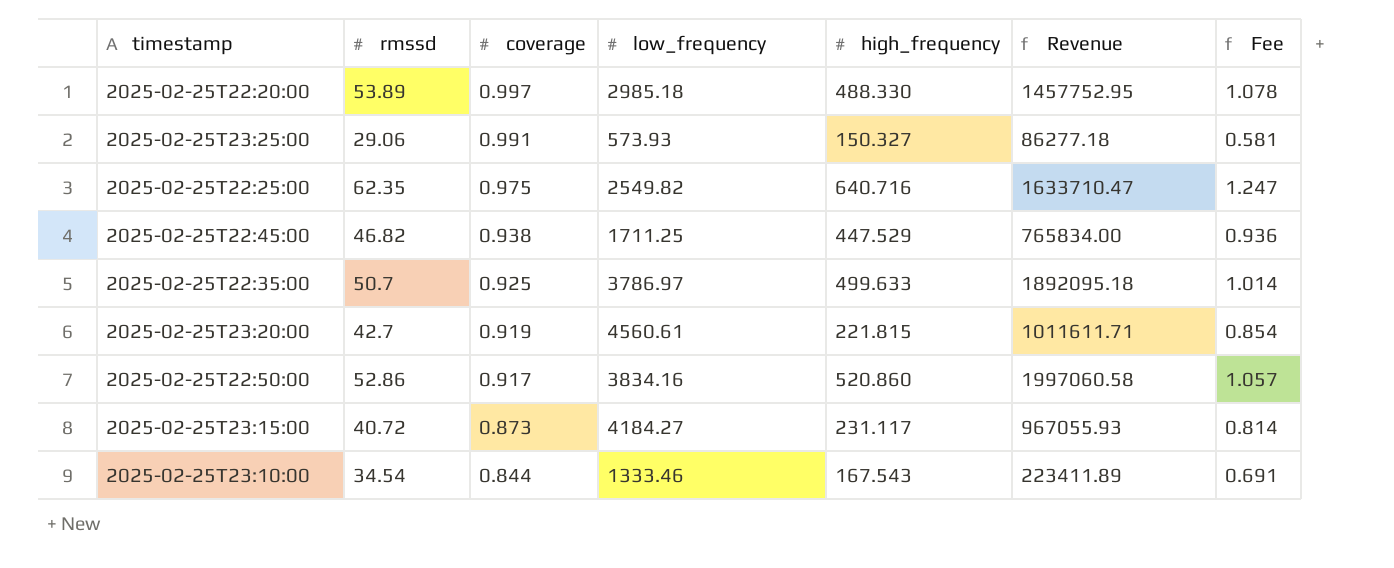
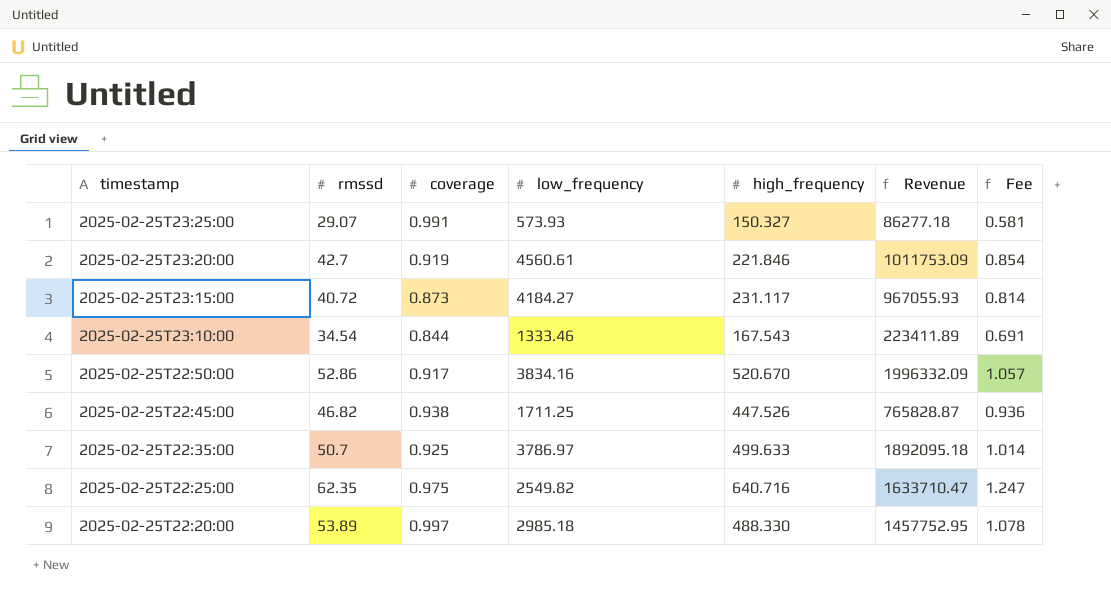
row order: coverage descending -> timestamp descending
2025-02-25T23:25:00 | rmssd: 29.06 -> 29.07
2025-02-25T23:20:00 | high_frequency: 221.815 -> 221.846
2025-02-25T23:20:00 | Revenue: 1011611.71 -> 1011753.09
2025-02-25T22:50:00 | high_frequency: 520.860 -> 520.670
2025-02-25T22:50:00 | Revenue: 1997060.58 -> 1996332.09
2025-02-25T22:45:00 | high_frequency: 447.529 -> 447.526
2025-02-25T22:45:00 | Revenue: 765834.00 -> 765828.87

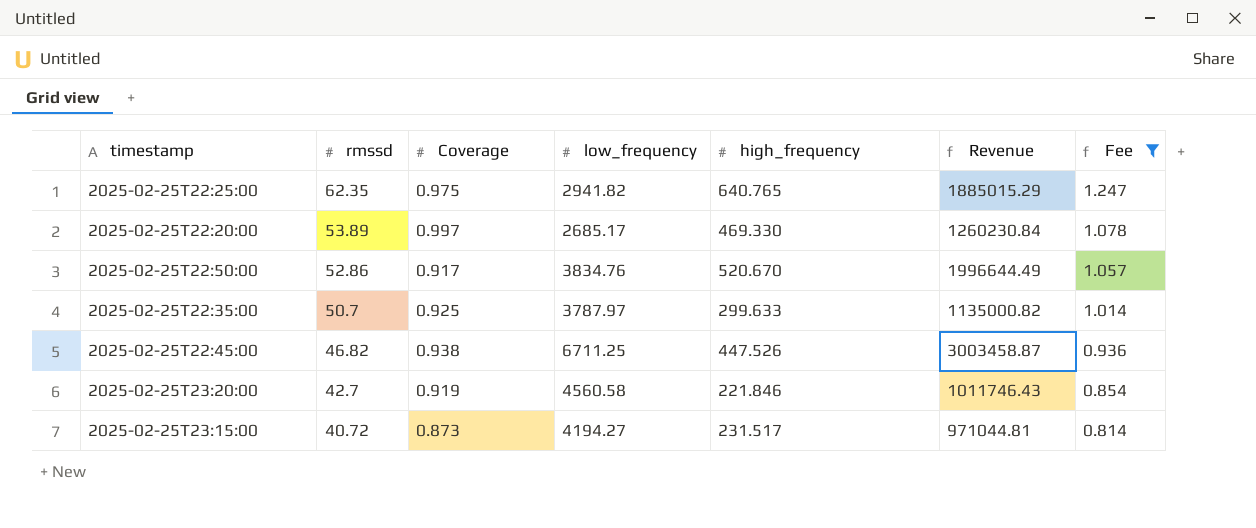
filter: none -> Fee >= 0.814
row order: timestamp descending -> rmssd descending
column name: coverage -> Coverage
2025-02-25T22:25:00 | low_frequency: 2549.82 -> 2941.82
2025-02-25T22:25:00 | high_frequency: 640.716 -> 640.765
2025-02-25T22:25:00 | Revenue: 1633710.47 -> 1885015.29
2025-02-25T22:20:00 | low_frequency: 2985.18 -> 2685.17
2025-02-25T22:20:00 | high_frequency: 488.330 -> 469.330
2025-02-25T22:20:00 | Revenue: 1457752.95 -> 1260230.84
2025-02-25T22:50:00 | low_frequency: 3834.16 -> 3834.76
2025-02-25T22:50:00 | Revenue: 1996332.09 -> 1996644.49
2025-02-25T22:35:00 | low_frequency: 3786.97 -> 3787.97
2025-02-25T22:35:00 | high_frequency: 499.633 -> 299.633
2025-02-25T22:35:00 | Revenue: 1892095.18 -> 1135000.82
2025-02-25T22:45:00 | low_frequency: 1711.25 -> 6711.25
2025-02-25T22:45:00 | Revenue: 765828.87 -> 3003458.87
2025-02-25T23:20:00 | low_frequency: 4560.61 -> 4560.58
2025-02-25T23:20:00 | Revenue: 1011753.09 -> 1011746.43
2025-02-25T23:15:00 | low_frequency: 4184.27 -> 4194.27
2025-02-25T23:15:00 | high_frequency: 231.117 -> 231.517
2025-02-25T23:15:00 | Revenue: 967055.93 -> 971044.81

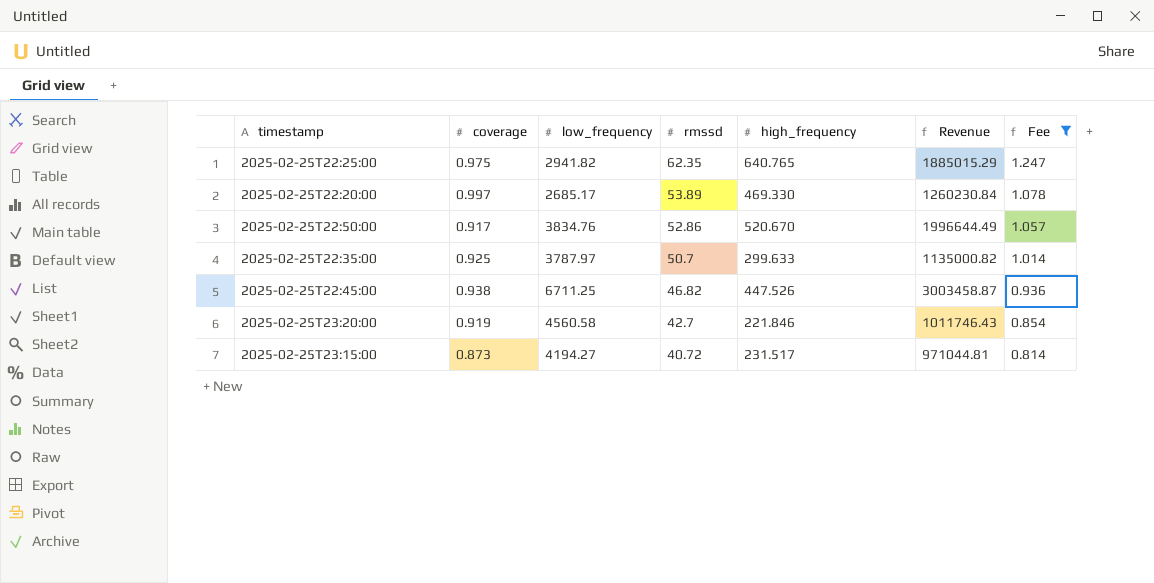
column name: Coverage -> coverage
column rmssd | position: 2 -> 4

